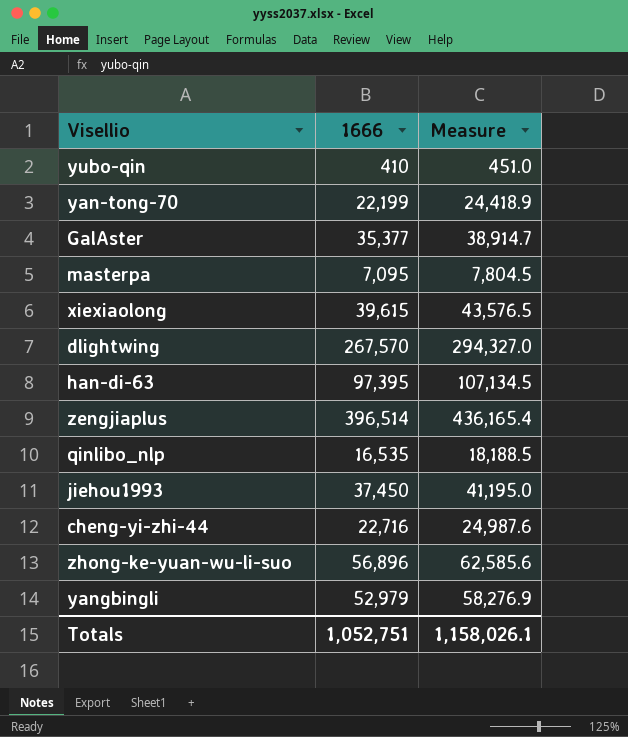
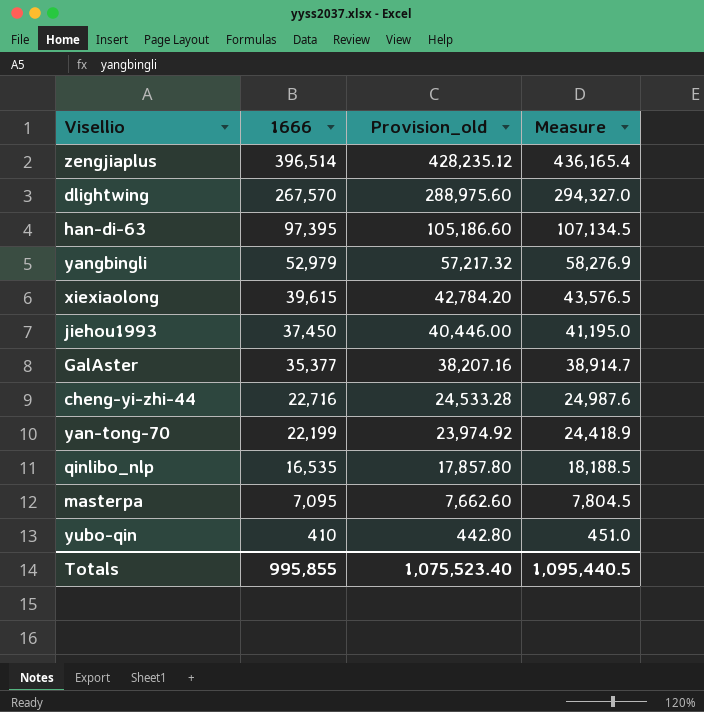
row order: none -> 1666 descending
column Provision_old | formula: none -> [1666] * 1.08
row zhong-ke-yuan-wu-li-suo: 56,896 | 62,585.6 -> none
Totals | 1666: 1,052,751 -> 995,855
Totals | Measure: 1,158,026.1 -> 1,095,440.5

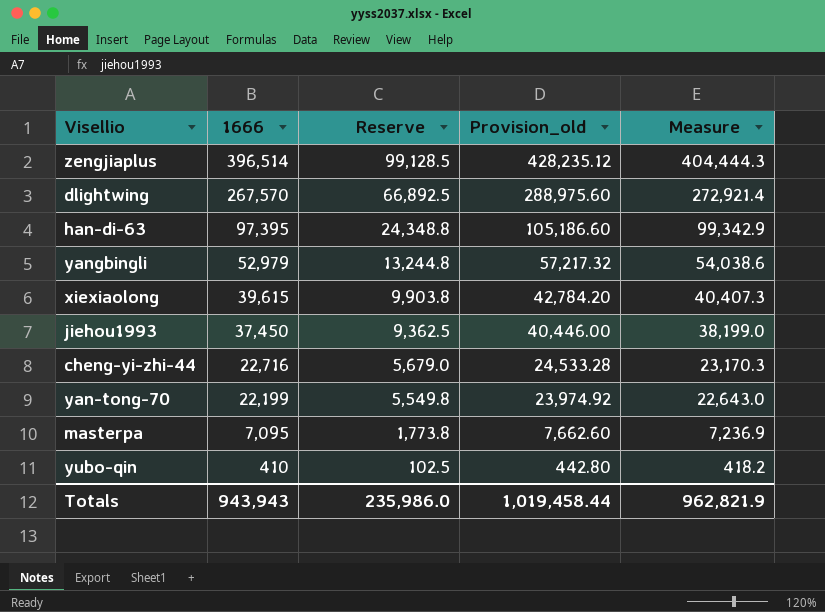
column Reserve | formula: none -> [1666] * 0.25
column Measure | formula: [1666] * 1.1 -> [1666] * 1.02
row GalAster: 35,377 | 38,207.16 | 38,914.7 -> none
row qinlibo_nlp: 16,535 | 17,857.80 | 18,188.5 -> none
Totals | 1666: 995,855 -> 943,943
Totals | Provision_old: 1,075,523.40 -> 1,019,458.44
Totals | Measure: 1,095,440.5 -> 962,821.9

